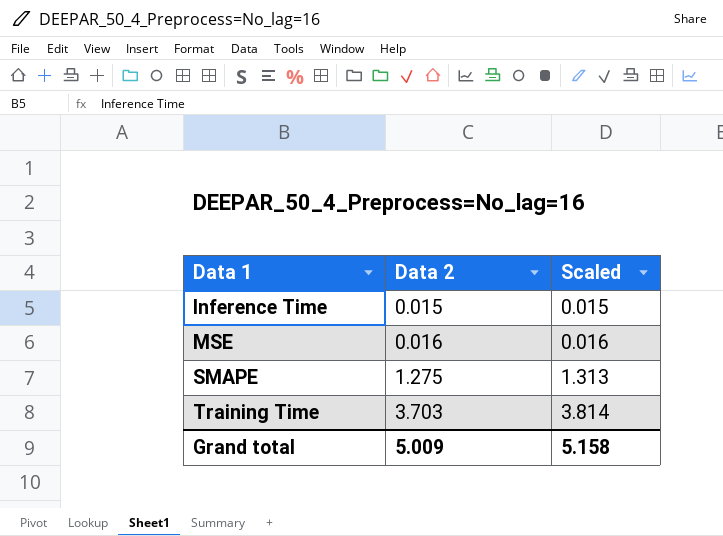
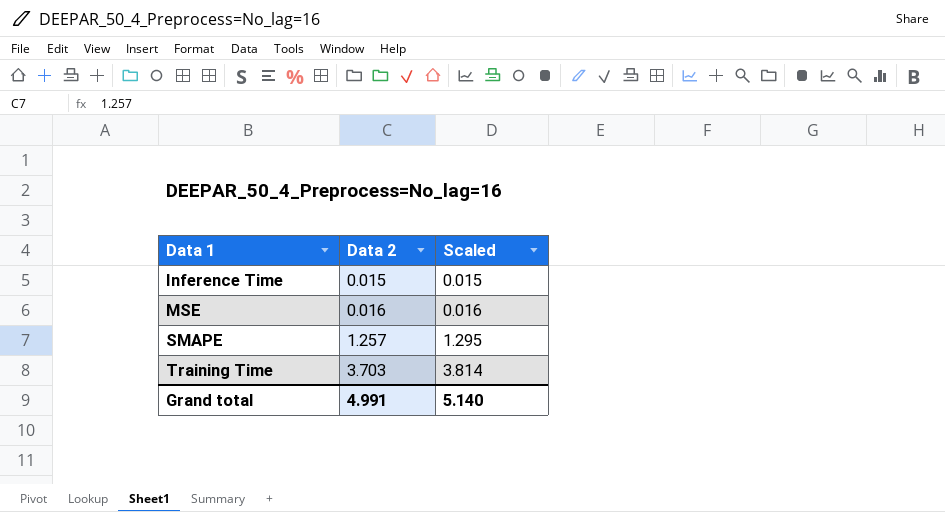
SMAPE | Data 2: 1.275 -> 1.257
SMAPE | Scaled: 1.313 -> 1.295
Grand total | Data 2: 5.009 -> 4.991
Grand total | Scaled: 5.158 -> 5.140

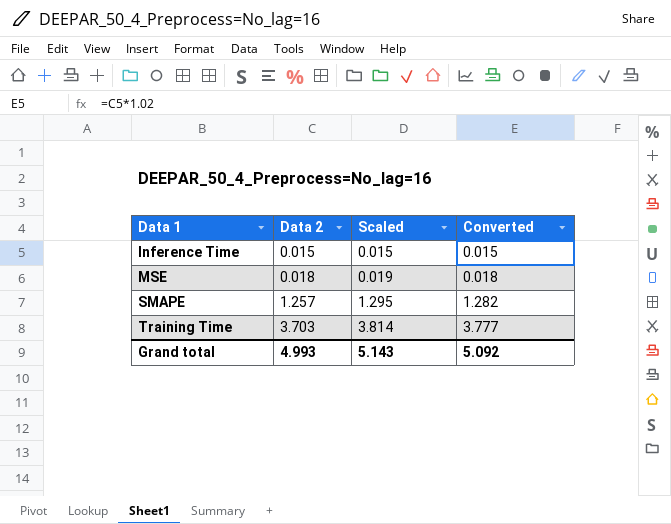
column Converted | formula: none -> [Data 2] * 1.02
MSE | Data 2: 0.016 -> 0.018
MSE | Scaled: 0.016 -> 0.019
Grand total | Data 2: 4.991 -> 4.993
Grand total | Scaled: 5.140 -> 5.143

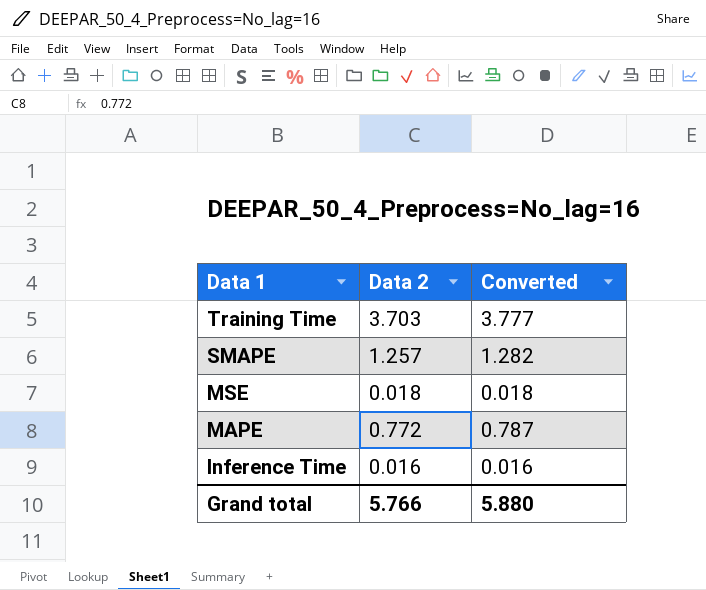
row order: Data 1 ascending -> Data 1 descending
column Scaled | formula: [Data 2] * 1.03 -> none
row MAPE: none -> 0.772 | 0.787
Inference Time | Data 2: 0.015 -> 0.016
Inference Time | Converted: 0.015 -> 0.016
Grand total | Data 2: 4.993 -> 5.766
Grand total | Converted: 5.092 -> 5.880

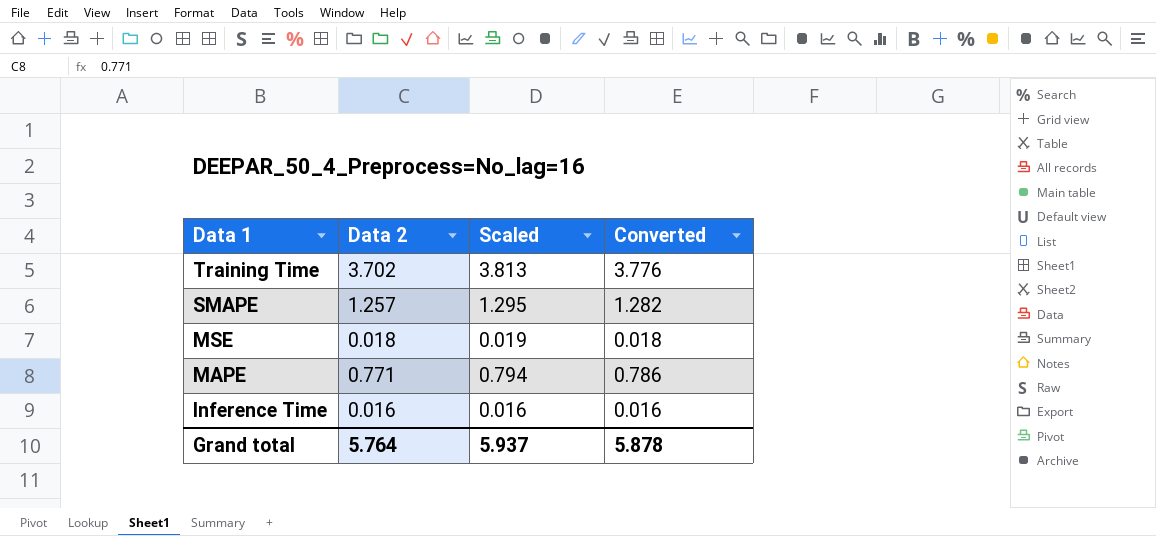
column Scaled | formula: none -> [Data 2] * 1.03
Training Time | Data 2: 3.703 -> 3.702
Training Time | Converted: 3.777 -> 3.776
MAPE | Data 2: 0.772 -> 0.771
MAPE | Converted: 0.787 -> 0.786
Grand total | Data 2: 5.766 -> 5.764
Grand total | Converted: 5.880 -> 5.878

